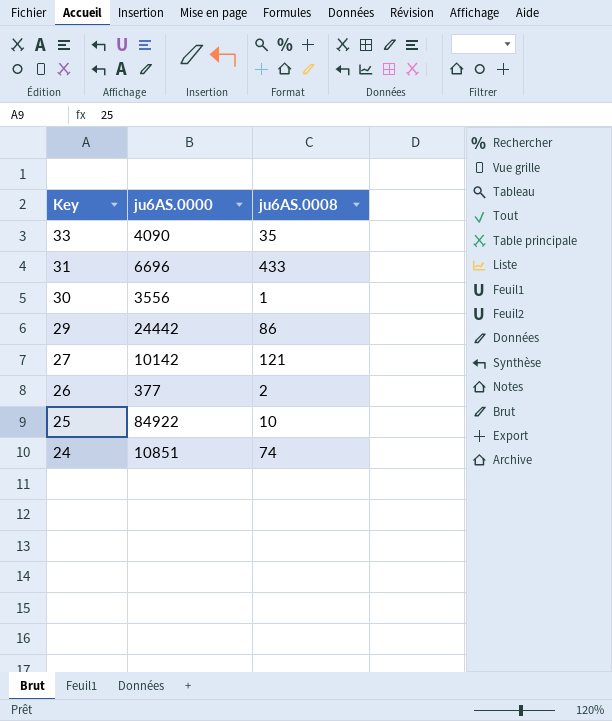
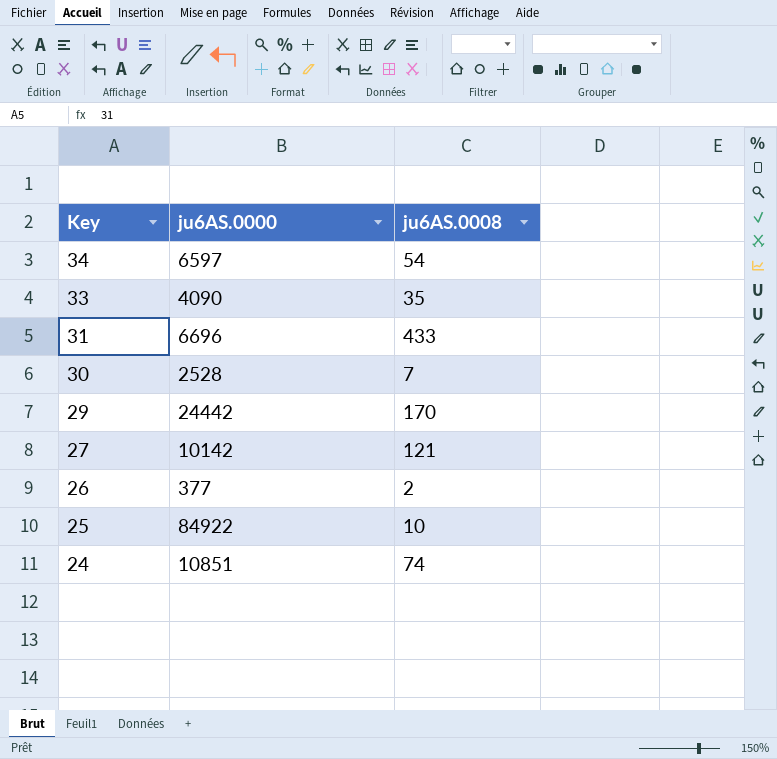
row 34: none -> 6597 | 54
30 | ju6AS.0000: 3556 -> 2528
30 | ju6AS.0008: 1 -> 7
29 | ju6AS.0008: 86 -> 170

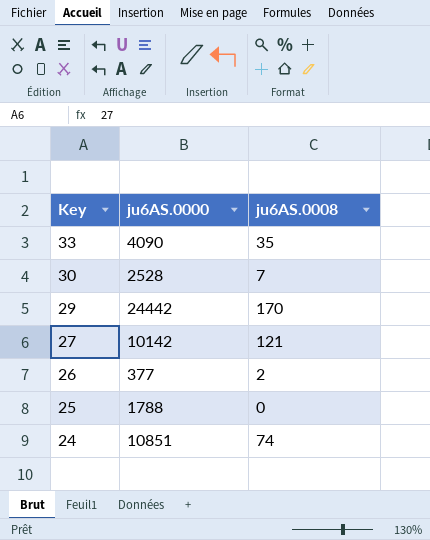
row 34: 6597 | 54 -> none
row 31: 6696 | 433 -> none
25 | ju6AS.0000: 84922 -> 1788
25 | ju6AS.0008: 10 -> 0

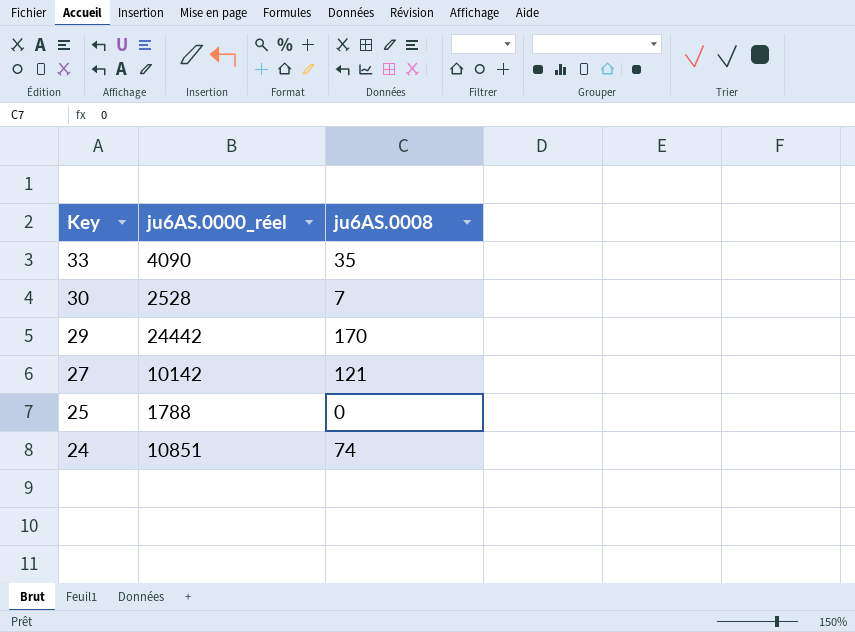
column name: ju6AS.0000 -> ju6AS.0000_réel
row 26: 377 | 2 -> none

